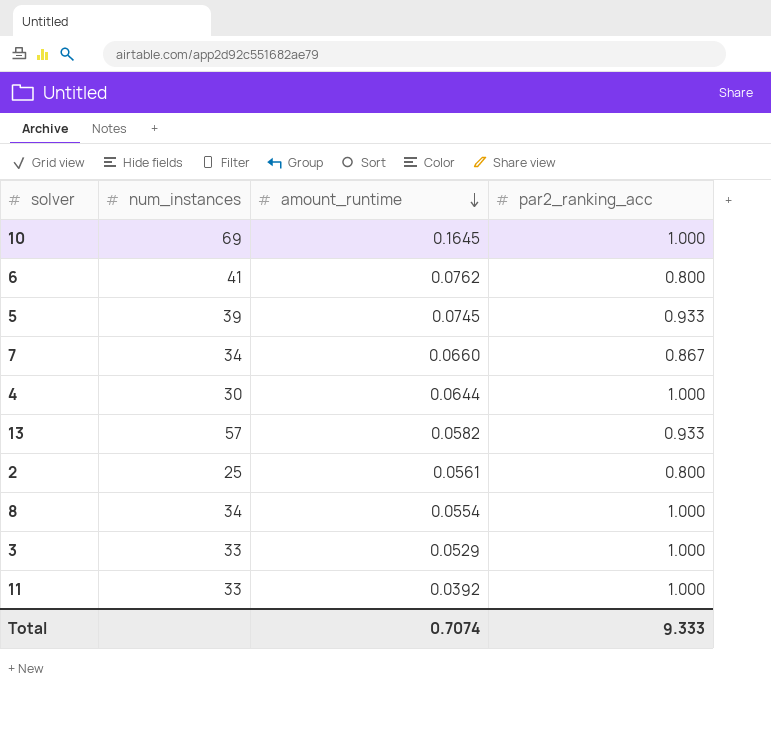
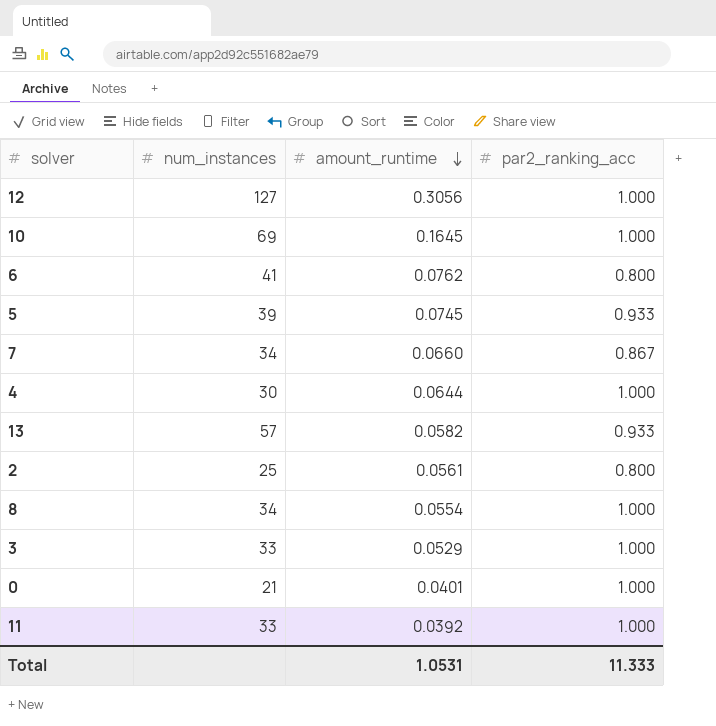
row 12: none -> 127 | 0.3056 | 1.000
row 0: none -> 21 | 0.0401 | 1.000
Total | amount_runtime: 0.7074 -> 1.0531
Total | par2_ranking_acc: 9.333 -> 11.333

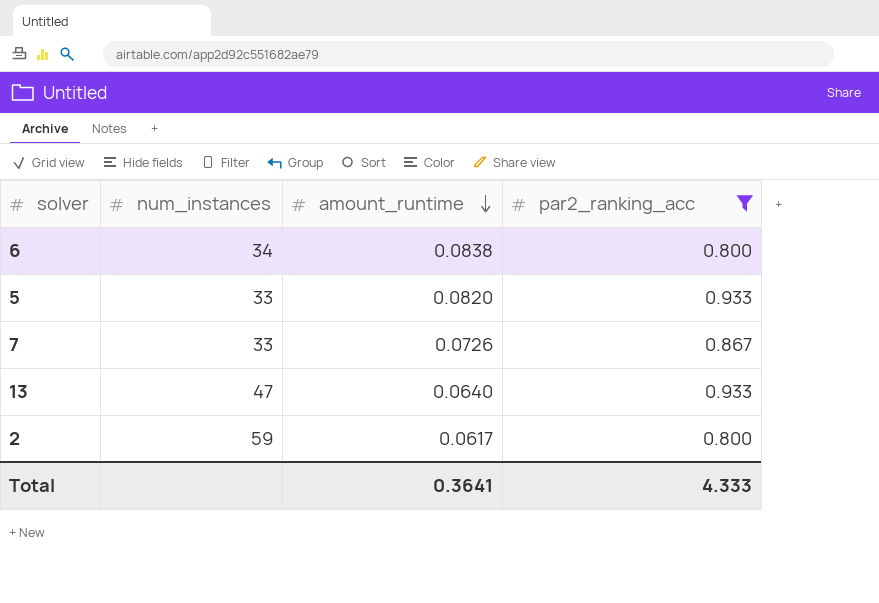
filter: none -> par2_ranking_acc != 1.000
6 | num_instances: 41 -> 34
6 | amount_runtime: 0.0762 -> 0.0838
5 | num_instances: 39 -> 33
5 | amount_runtime: 0.0745 -> 0.0820
7 | num_instances: 34 -> 33
7 | amount_runtime: 0.0660 -> 0.0726
13 | num_instances: 57 -> 47
13 | amount_runtime: 0.0582 -> 0.0640
2 | num_instances: 25 -> 59
2 | amount_runtime: 0.0561 -> 0.0617
Total | amount_runtime: 1.0531 -> 0.3641
Total | par2_ranking_acc: 11.333 -> 4.333

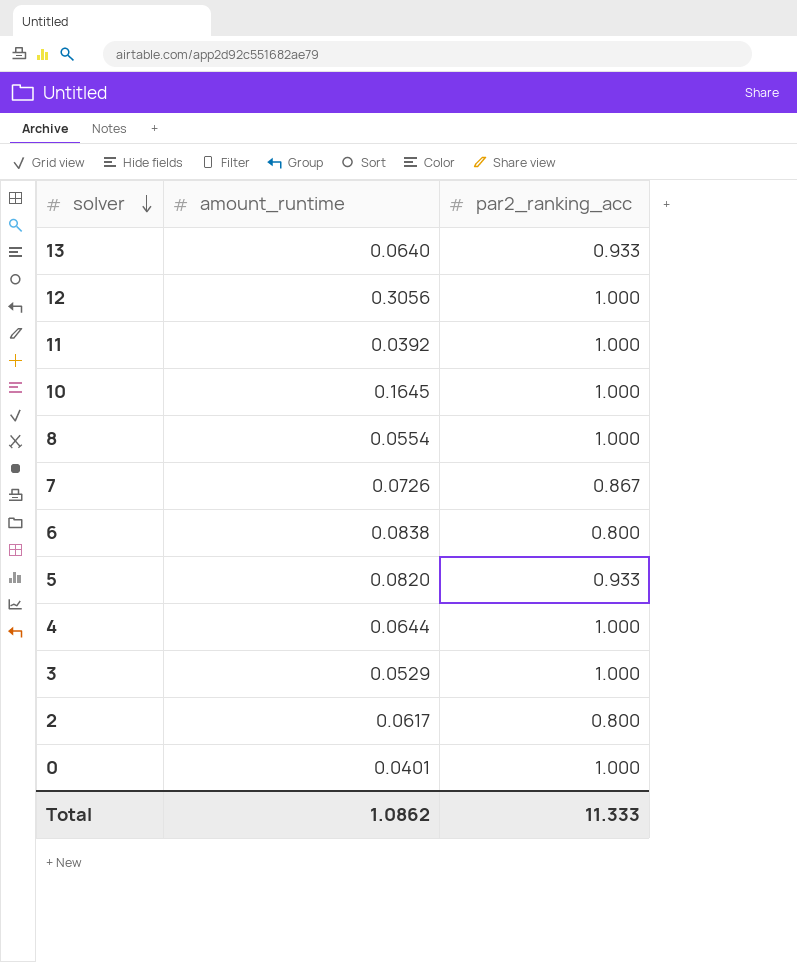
filter: par2_ranking_acc != 1.000 -> none
row order: amount_runtime descending -> solver descending
column num_instances | position: 2 -> none
Total | amount_runtime: 0.3641 -> 1.0862
Total | par2_ranking_acc: 4.333 -> 11.333

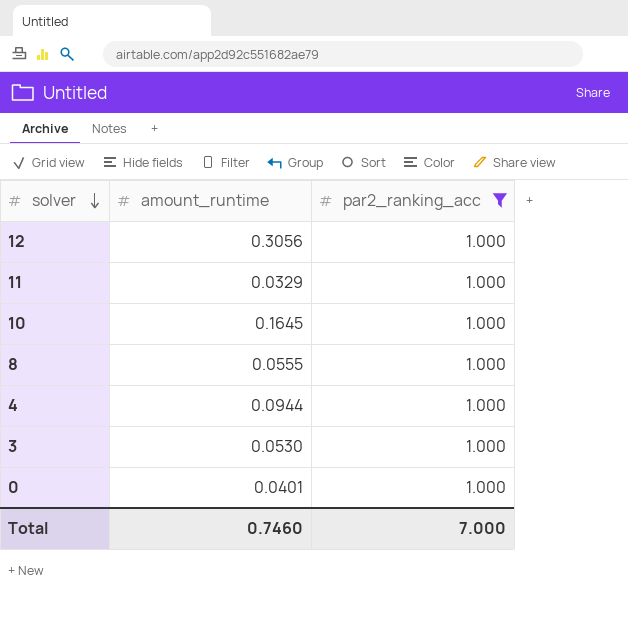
filter: none -> par2_ranking_acc = 1.000
11 | amount_runtime: 0.0392 -> 0.0329
8 | amount_runtime: 0.0554 -> 0.0555
4 | amount_runtime: 0.0644 -> 0.0944
3 | amount_runtime: 0.0529 -> 0.0530
Total | amount_runtime: 1.0862 -> 0.7460
Total | par2_ranking_acc: 11.333 -> 7.000

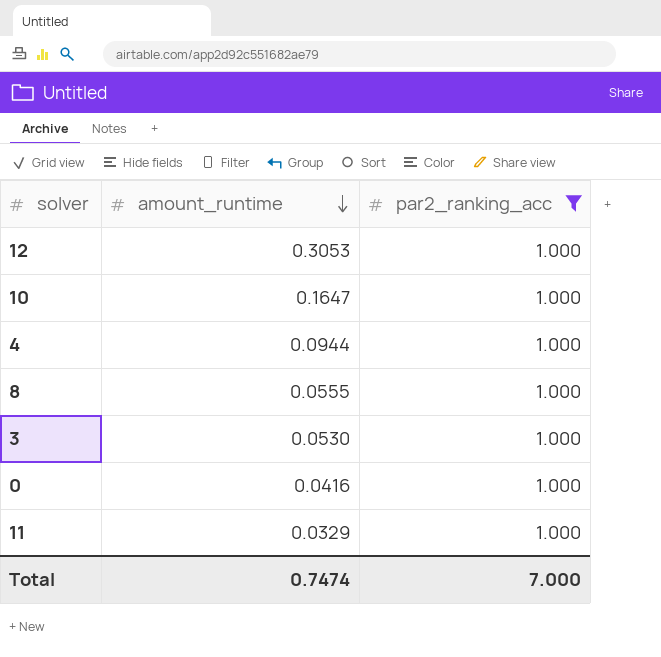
row order: solver descending -> amount_runtime descending
12 | amount_runtime: 0.3056 -> 0.3053
10 | amount_runtime: 0.1645 -> 0.1647
0 | amount_runtime: 0.0401 -> 0.0416
Total | amount_runtime: 0.7460 -> 0.7474

